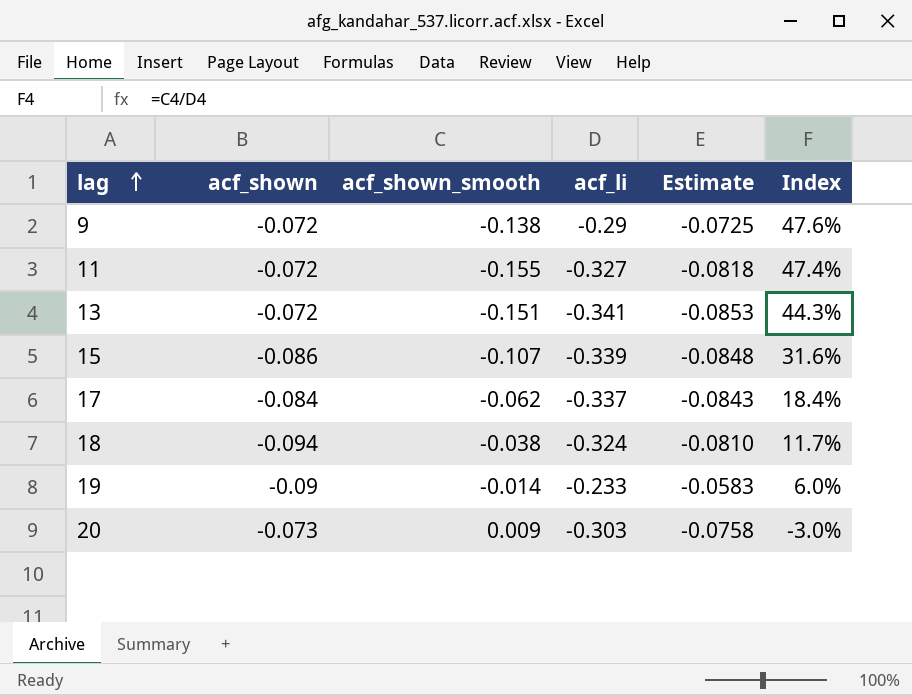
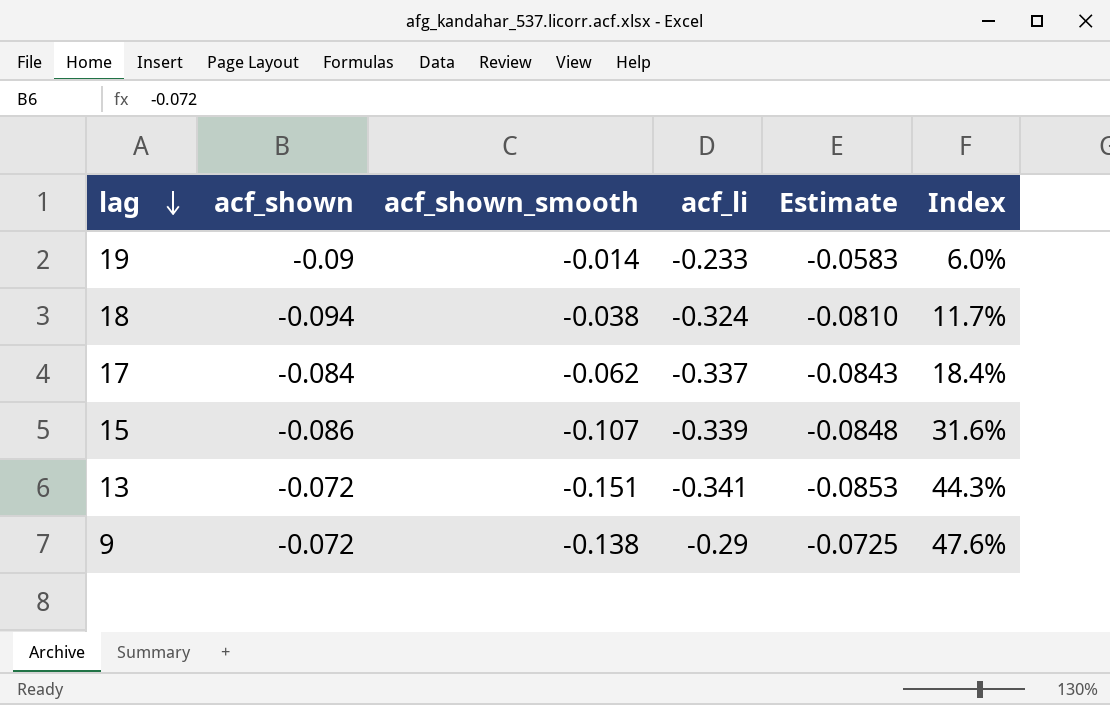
row order: lag ascending -> lag descending
row 11: -0.072 | -0.155 | -0.327 | -0.0818 | 47.4% -> none
row 20: -0.073 | 0.009 | -0.303 | -0.0758 | -3.0% -> none

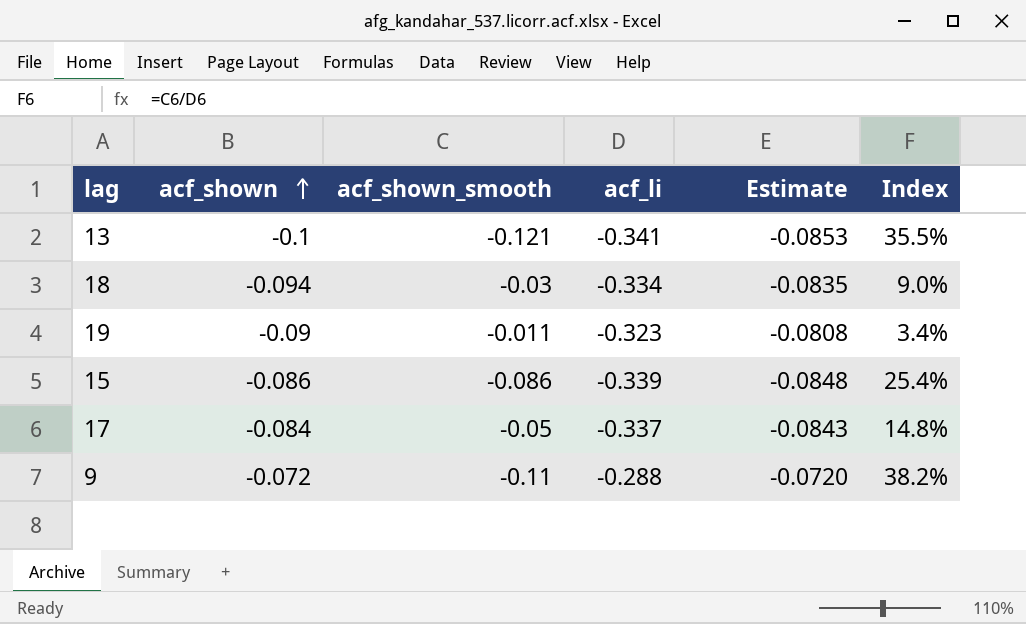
row order: lag descending -> acf_shown ascending
13 | acf_shown: -0.072 -> -0.1
13 | acf_shown_smooth: -0.151 -> -0.121
13 | Index: 44.3% -> 35.5%
18 | acf_shown_smooth: -0.038 -> -0.03
18 | acf_li: -0.324 -> -0.334
18 | Estimate: -0.0810 -> -0.0835
18 | Index: 11.7% -> 9.0%
19 | acf_shown_smooth: -0.014 -> -0.011
19 | acf_li: -0.233 -> -0.323
19 | Estimate: -0.0583 -> -0.0808
19 | Index: 6.0% -> 3.4%
15 | acf_shown_smooth: -0.107 -> -0.086
15 | Index: 31.6% -> 25.4%
17 | acf_shown_smooth: -0.062 -> -0.05
17 | Index: 18.4% -> 14.8%
9 | acf_shown_smooth: -0.138 -> -0.11
9 | acf_li: -0.29 -> -0.288
9 | Estimate: -0.0725 -> -0.0720
9 | Index: 47.6% -> 38.2%

